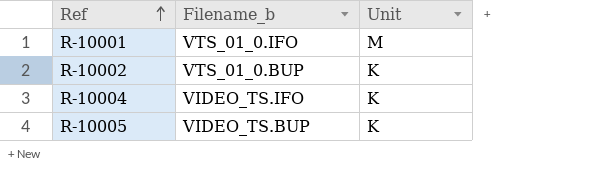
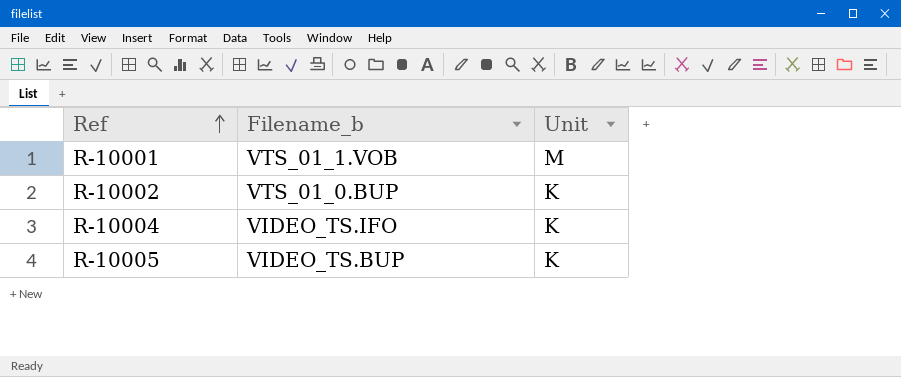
R-10001 | Filename_b: VTS_01_0.IFO -> VTS_01_1.VOB

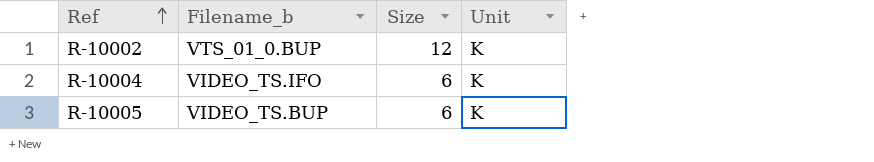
column Size | position: none -> 3
row R-10001: VTS_01_1.VOB | M -> none

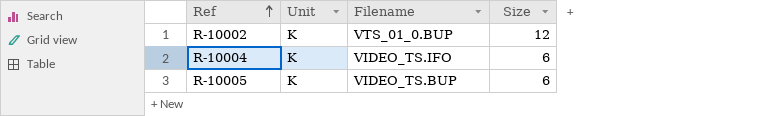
column Unit | position: 4 -> 2
column name: Filename_b -> Filename

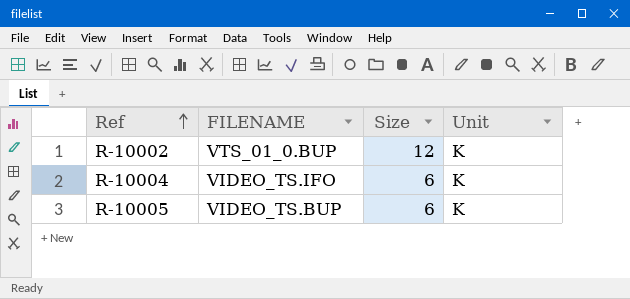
column name: Filename -> FILENAME
column Unit | position: 2 -> 4

